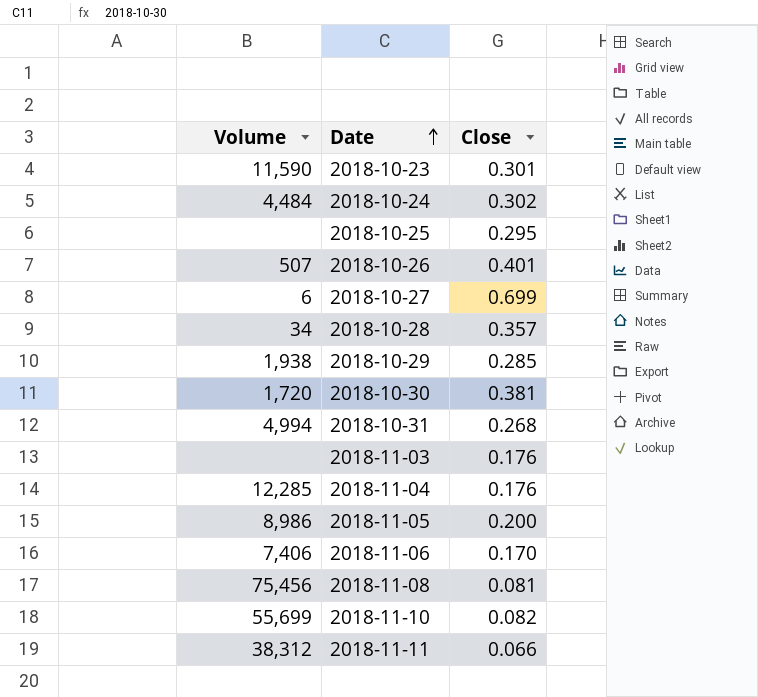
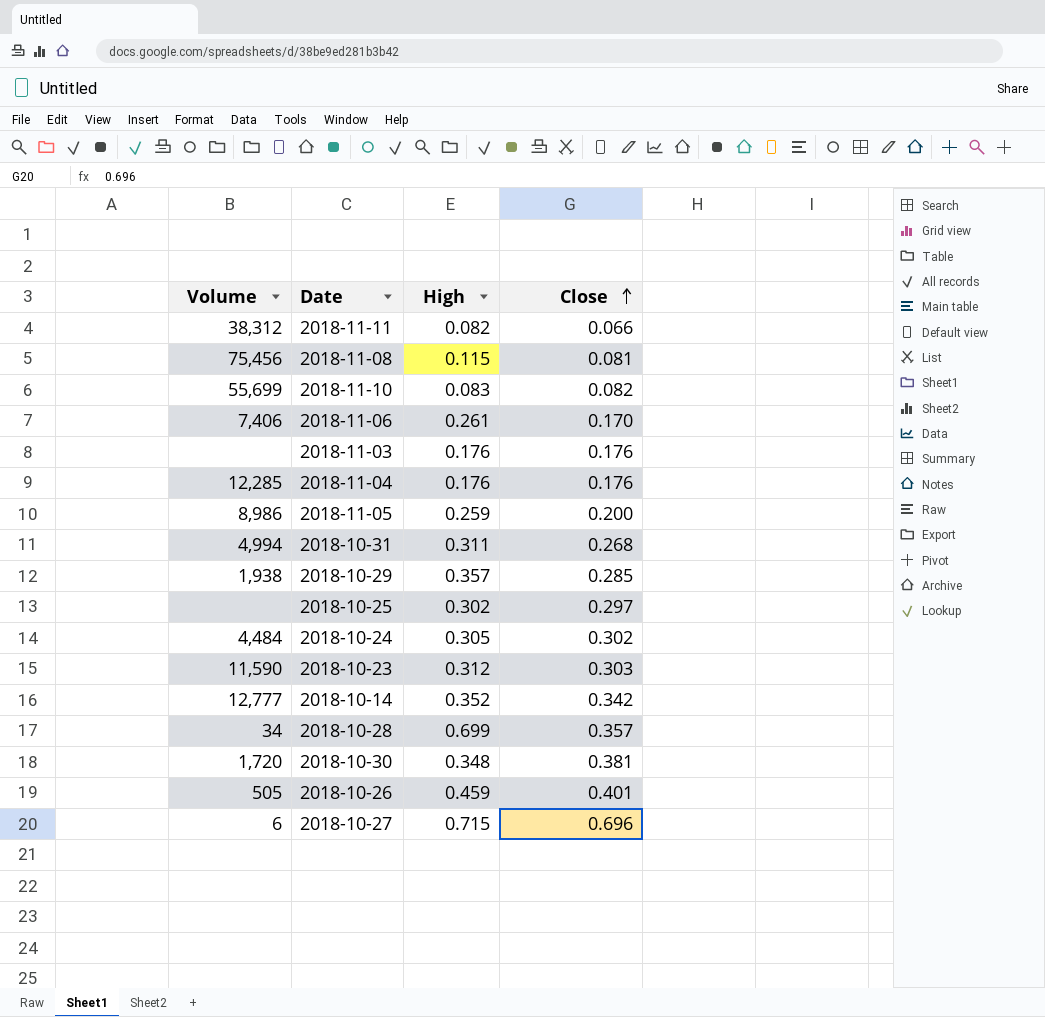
row order: Date ascending -> Close ascending
column High | position: none -> 3
2018-10-25 | Close: 0.295 -> 0.297
2018-10-23 | Close: 0.301 -> 0.303
row 2018-10-14: none -> 12,777 | 0.352 | 0.342
2018-10-26 | Volume: 507 -> 505
2018-10-27 | Close: 0.699 -> 0.696

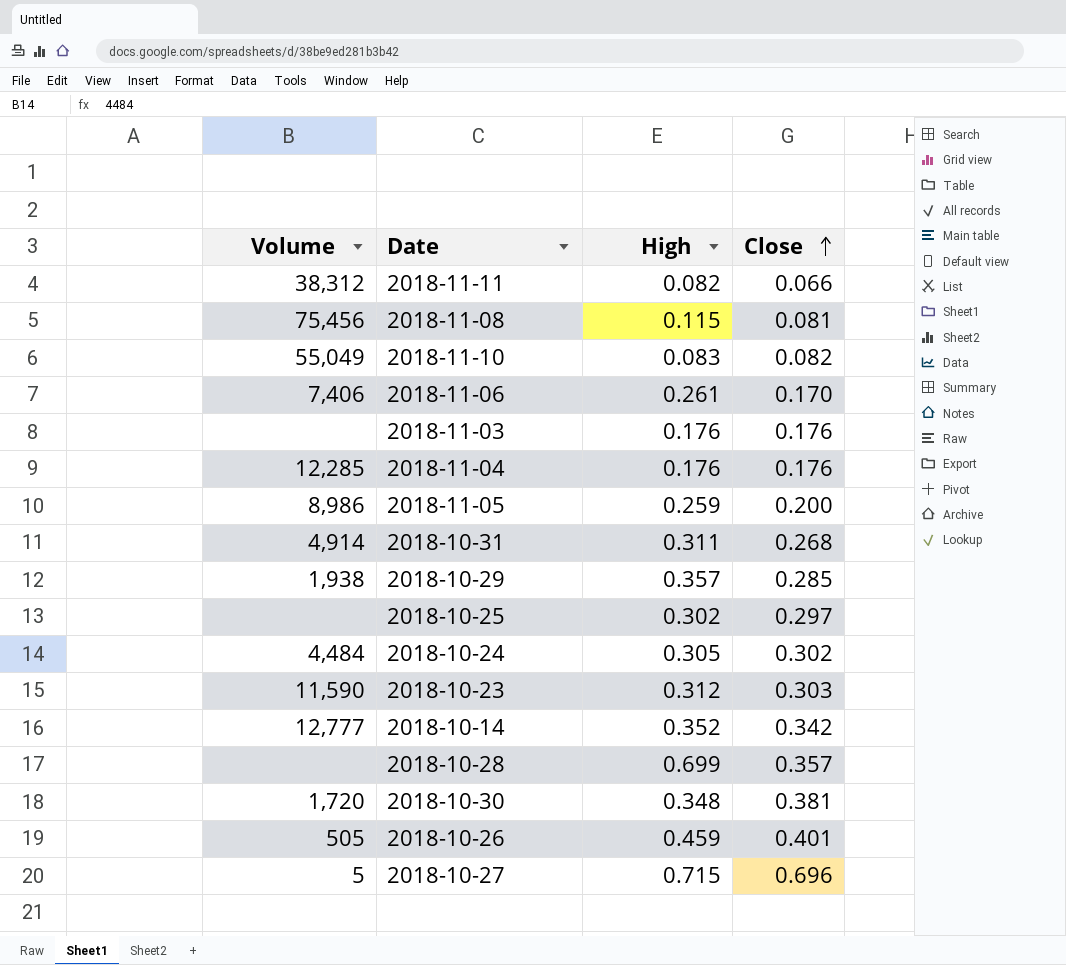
2018-11-10 | Volume: 55,699 -> 55,049
2018-10-31 | Volume: 4,994 -> 4,914
2018-10-28 | Volume: 34 -> none
2018-10-27 | Volume: 6 -> 5

